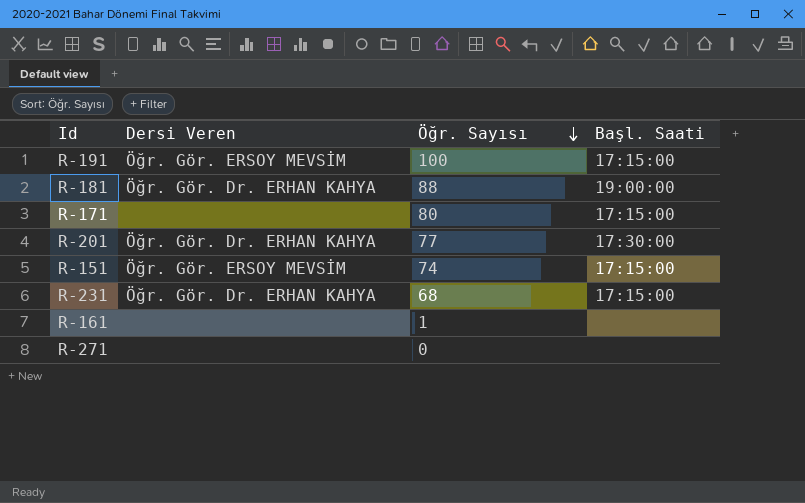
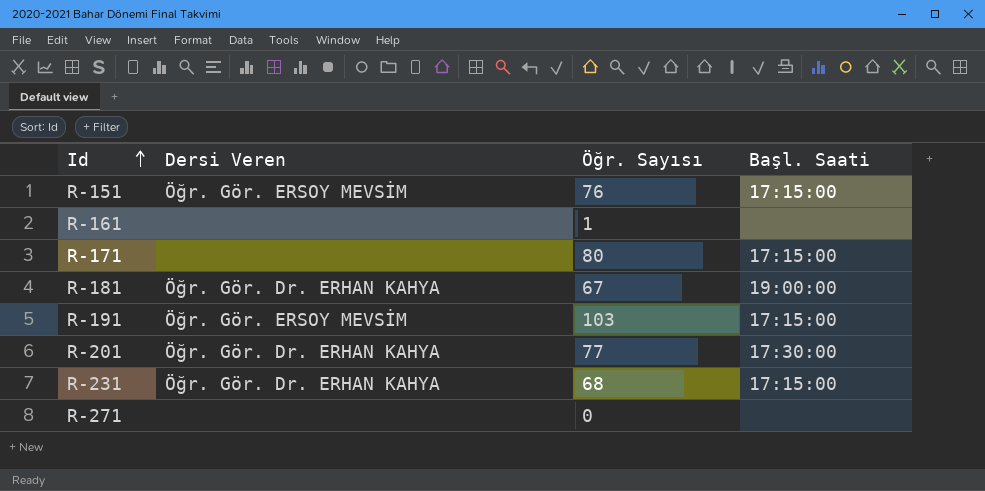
row order: Öğr. Sayısı descending -> Id ascending
R-151 | Öğr. Sayısı: 74 -> 76
R-181 | Öğr. Sayısı: 88 -> 67
R-191 | Öğr. Sayısı: 100 -> 103

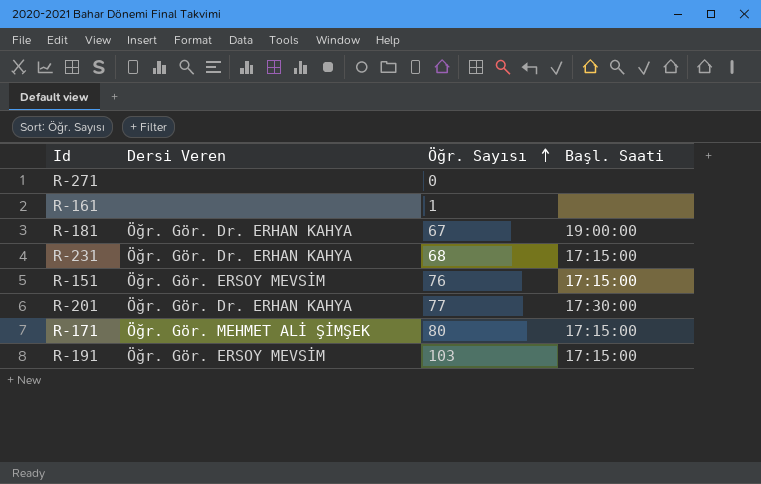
row order: Id ascending -> Öğr. Sayısı ascending
R-171 | Dersi Veren: none -> Öğr. Gör. MEHMET ALİ ŞİMŞEK

